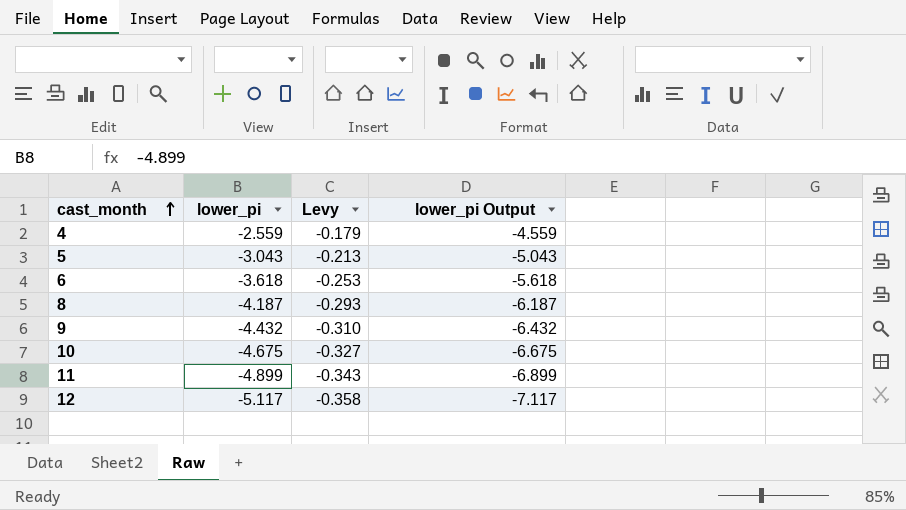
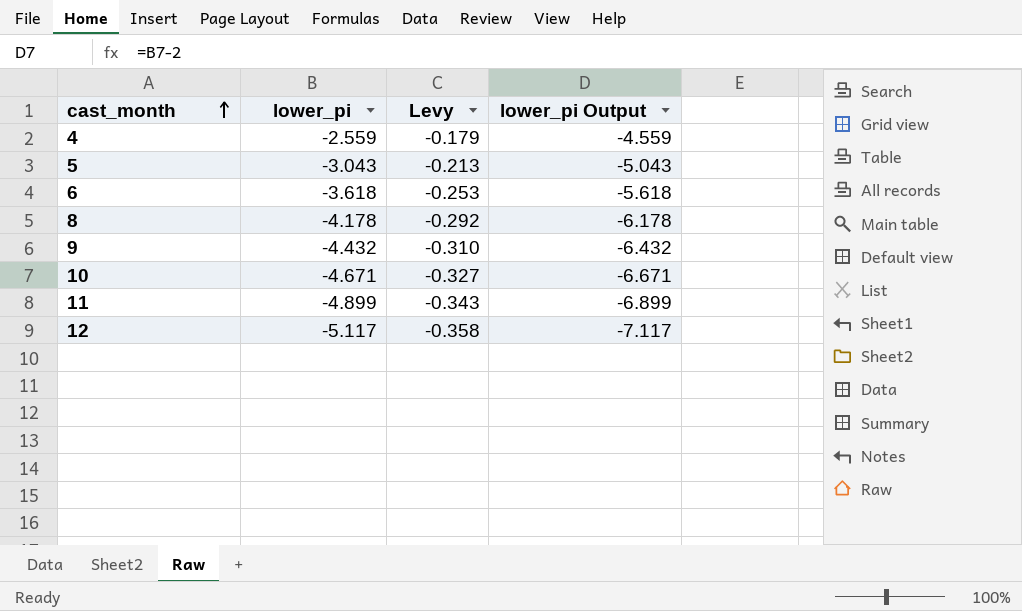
8 | lower_pi: -4.187 -> -4.178
8 | Levy: -0.293 -> -0.292
8 | lower_pi Output: -6.187 -> -6.178
10 | lower_pi: -4.675 -> -4.671
10 | lower_pi Output: -6.675 -> -6.671

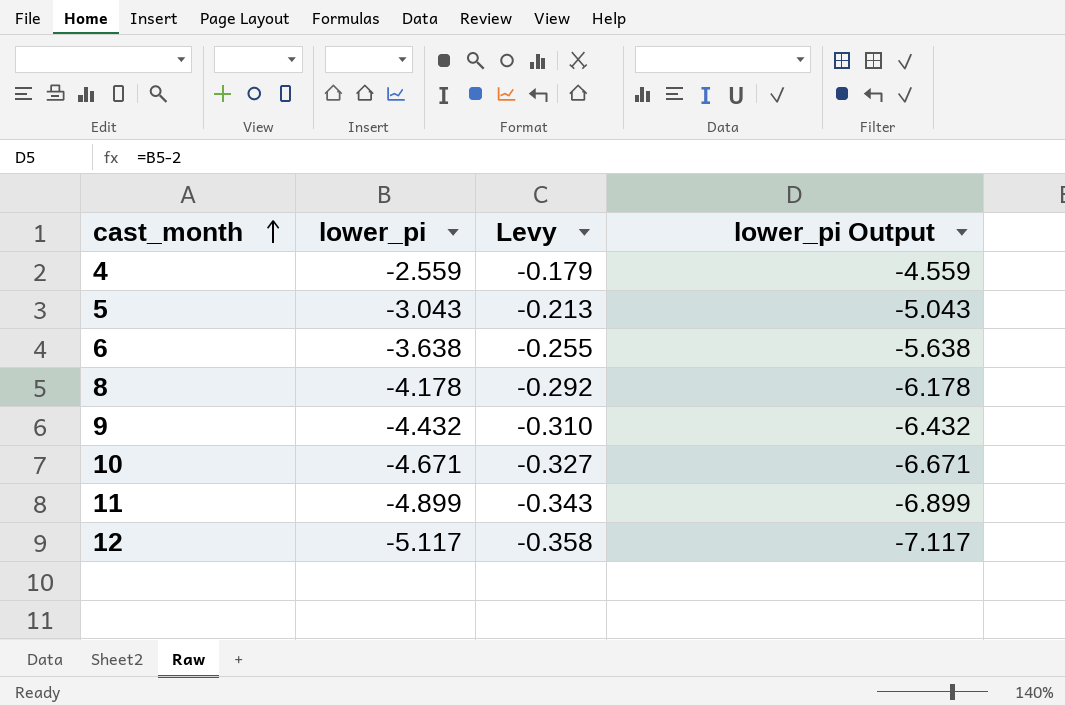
6 | lower_pi: -3.618 -> -3.638
6 | Levy: -0.253 -> -0.255
6 | lower_pi Output: -5.618 -> -5.638

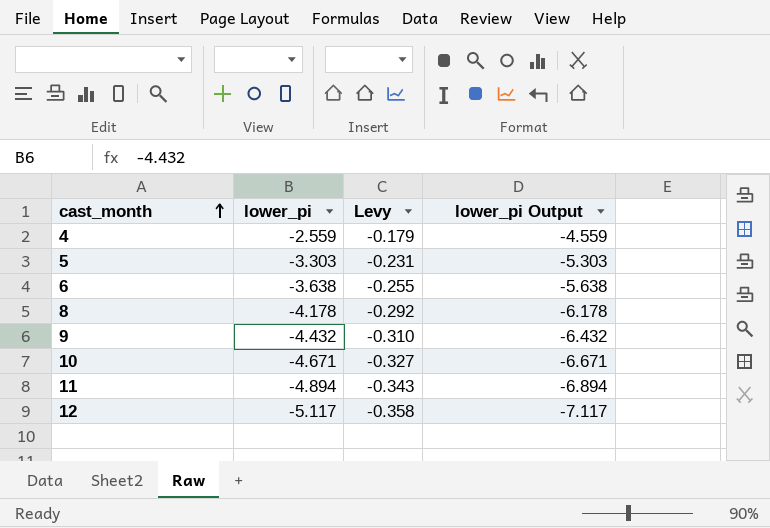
5 | lower_pi: -3.043 -> -3.303
5 | Levy: -0.213 -> -0.231
5 | lower_pi Output: -5.043 -> -5.303
11 | lower_pi: -4.899 -> -4.894
11 | lower_pi Output: -6.899 -> -6.894

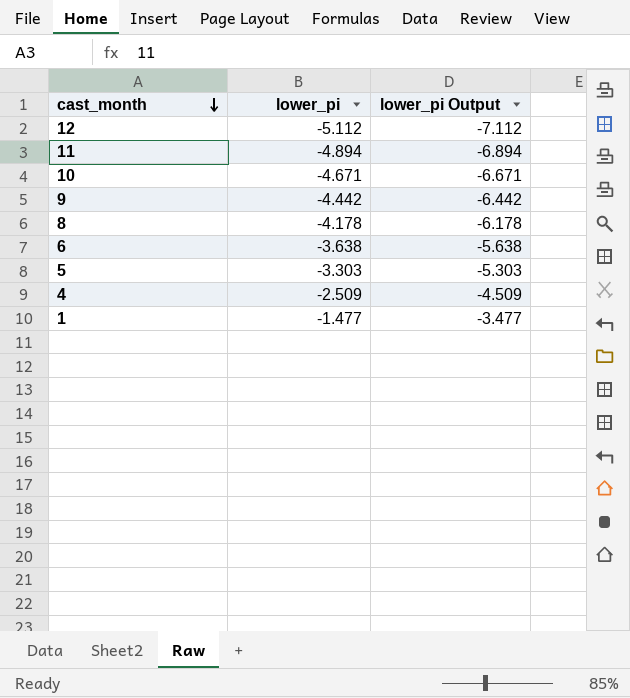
row order: cast_month ascending -> cast_month descending
column Levy | formula: [lower_pi] * 0.07 -> none
12 | lower_pi: -5.117 -> -5.112
12 | lower_pi Output: -7.117 -> -7.112
9 | lower_pi: -4.432 -> -4.442
9 | lower_pi Output: -6.432 -> -6.442
4 | lower_pi: -2.559 -> -2.509
4 | lower_pi Output: -4.559 -> -4.509
row 1: none -> -1.477 | -3.477

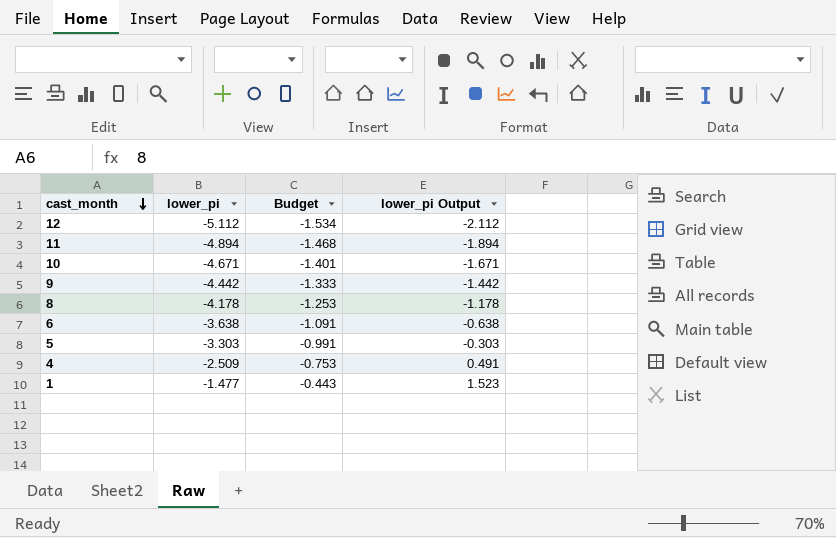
column Budget | formula: none -> [lower_pi] * 0.3
column lower_pi Output | formula: [lower_pi] - 2 -> [lower_pi] + 3

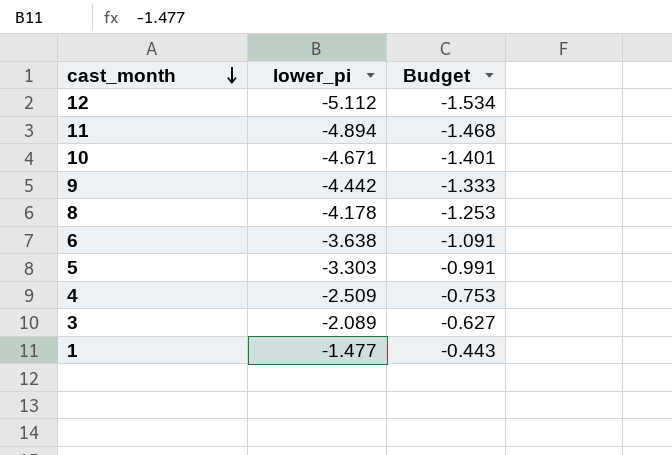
column lower_pi Output | formula: [lower_pi] + 3 -> none
row 3: none -> -2.089 | -0.627

